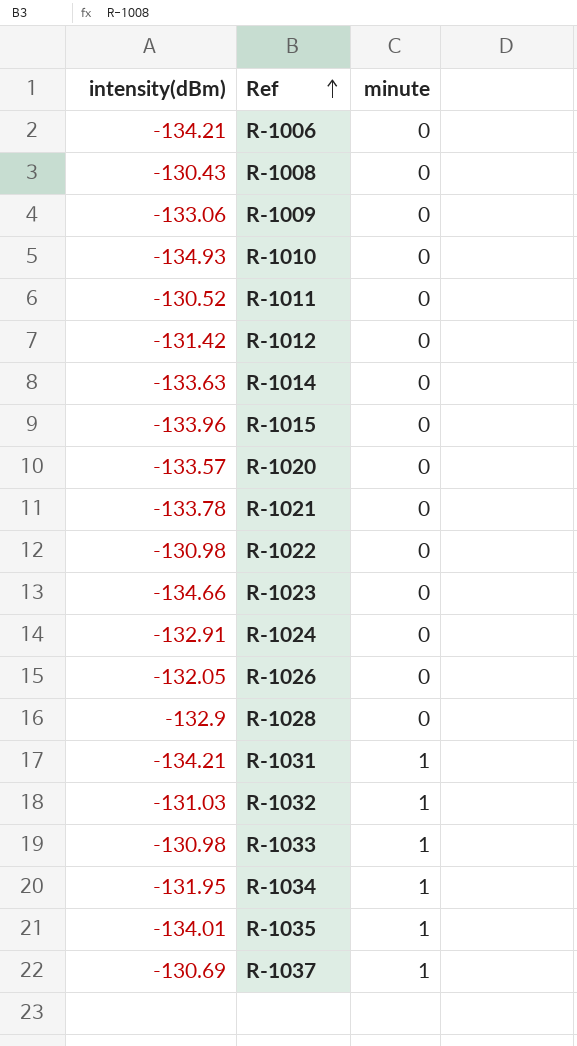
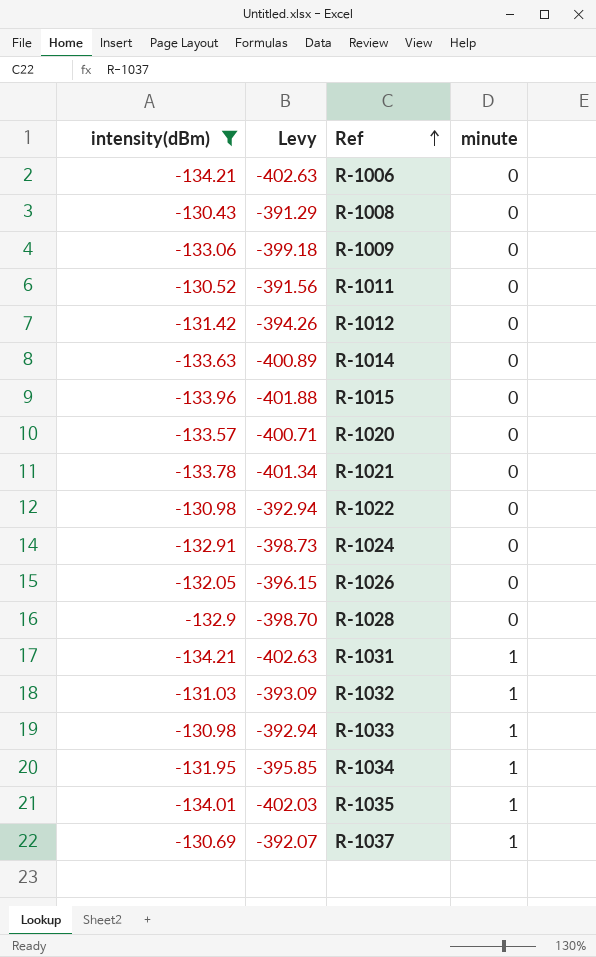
filter: none -> intensity(dBm) >= -134.21
column Levy | formula: none -> [intensity(dBm)] * 3

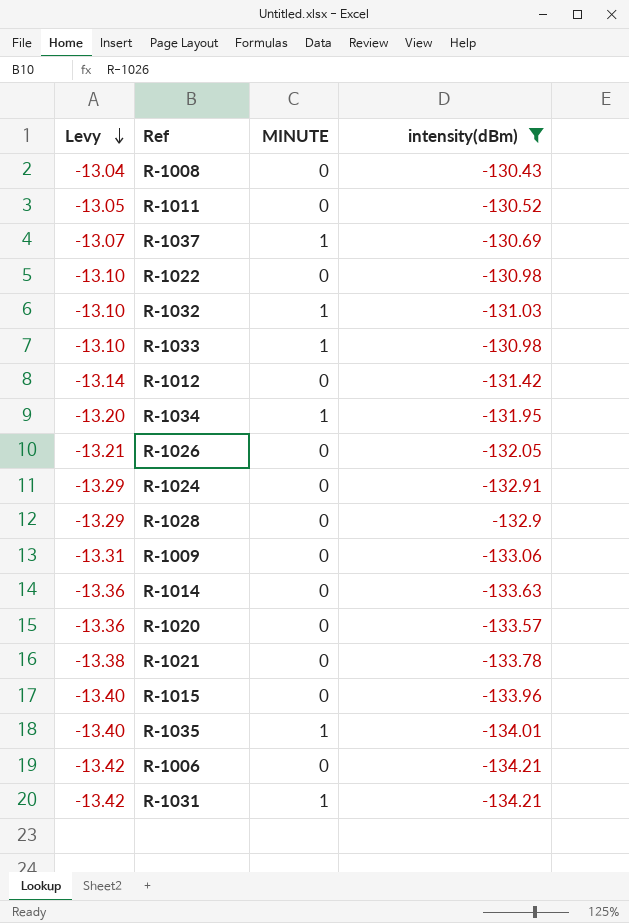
row order: Ref ascending -> Levy descending
column Levy | formula: [intensity(dBm)] * 3 -> [intensity(dBm)] * 0.1
column name: minute -> MINUTE
column intensity(dBm) | position: 1 -> 4

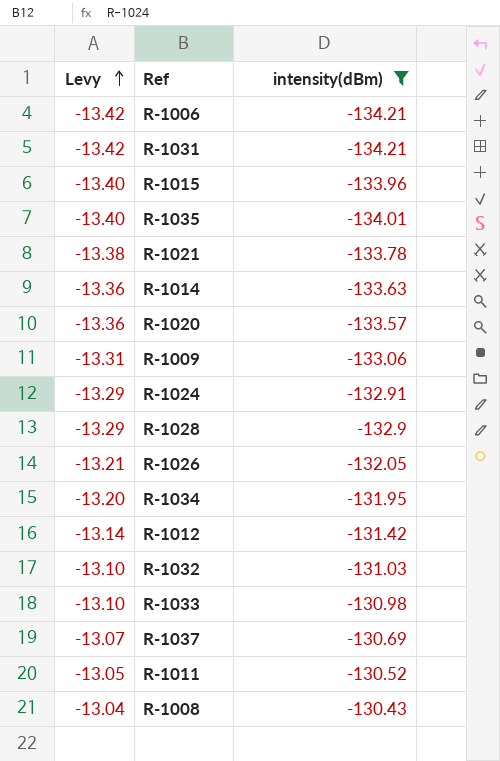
row order: Levy descending -> Levy ascending
column MINUTE | position: 3 -> none
row R-1022: -13.10 | 0 | -130.98 -> none

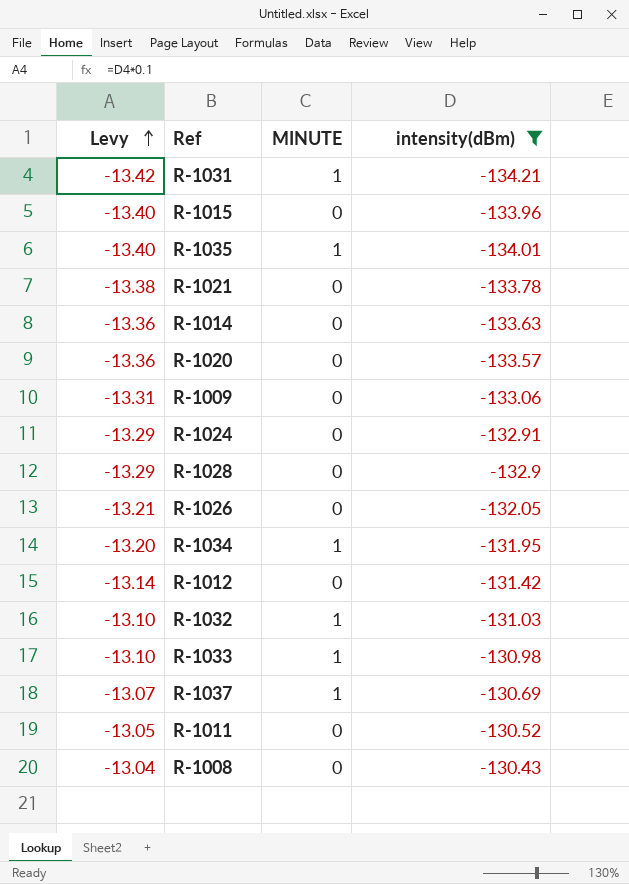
column MINUTE | position: none -> 3
row R-1006: -13.42 | -134.21 -> none

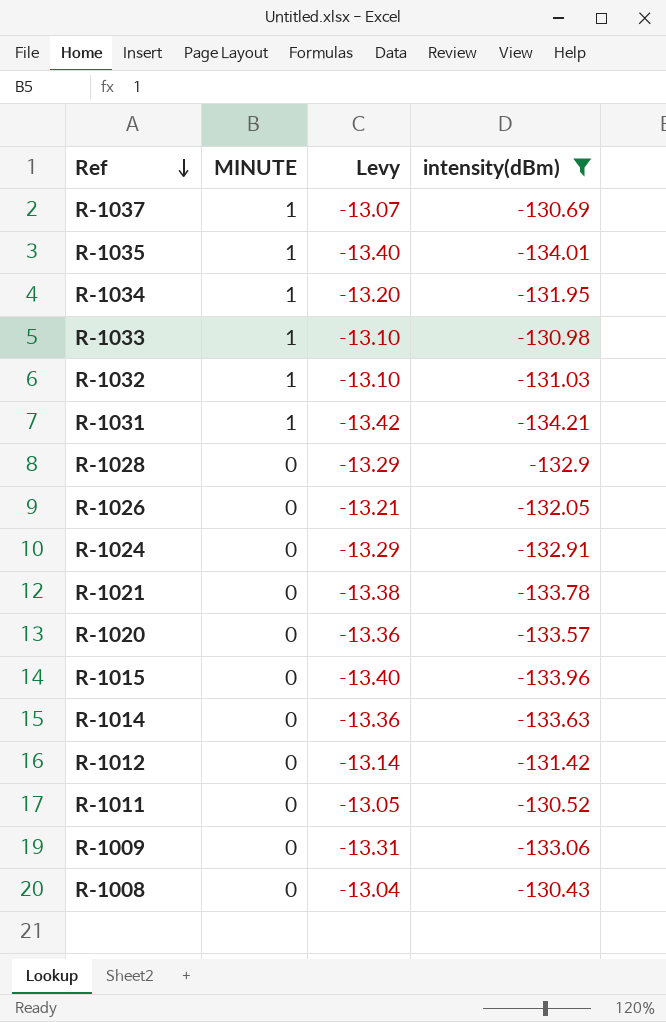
row order: Levy ascending -> Ref descending
column Levy | position: 1 -> 3

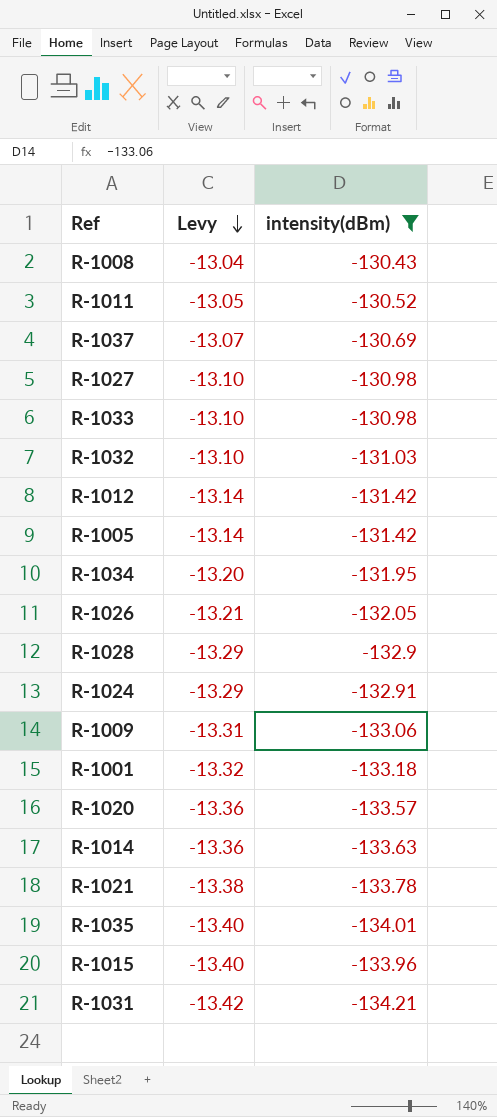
row order: Ref descending -> Levy descending
column MINUTE | position: 2 -> none
row R-1027: none -> -13.10 | -130.98
row R-1005: none -> -13.14 | -131.42
row R-1001: none -> -13.32 | -133.18

